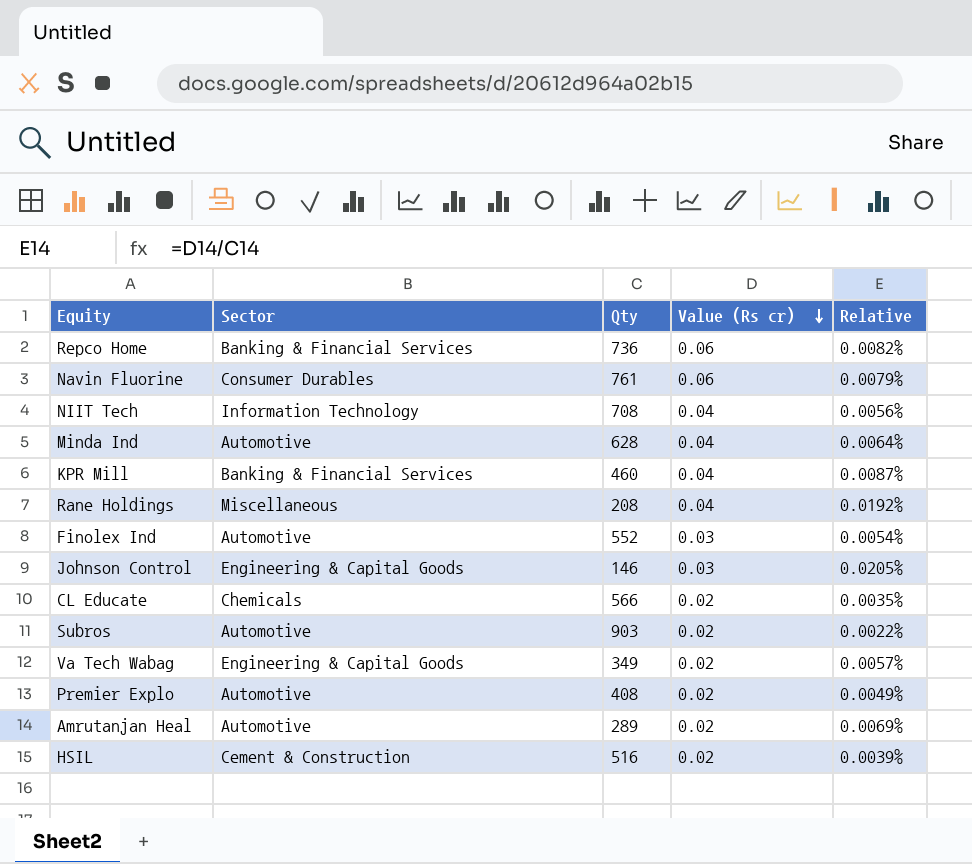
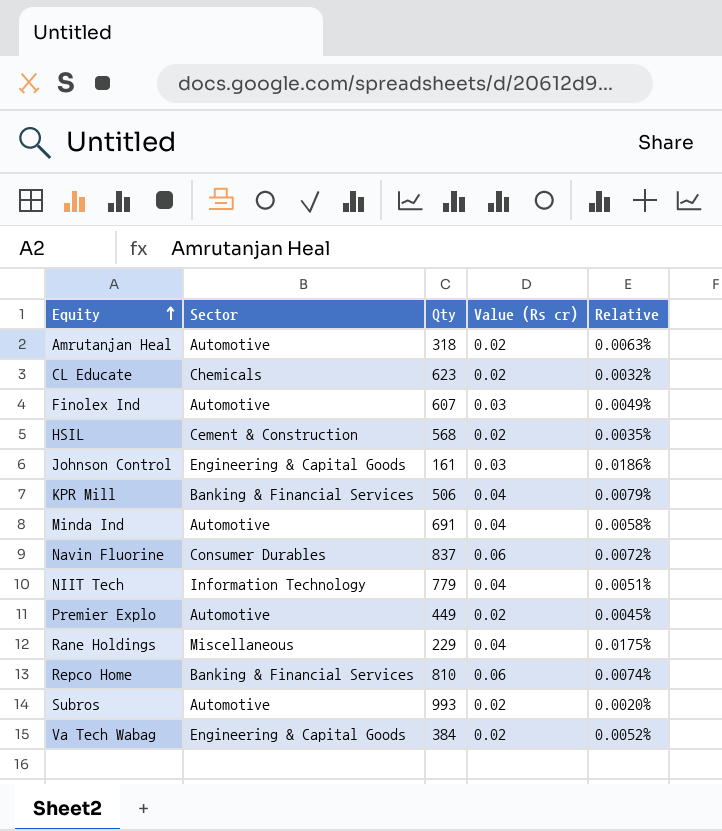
row order: Value (Rs cr) descending -> Equity ascending
Amrutanjan Heal | Qty: 289 -> 318
Amrutanjan Heal | Relative: 0.0069% -> 0.0063%
CL Educate | Qty: 566 -> 623
CL Educate | Relative: 0.0035% -> 0.0032%
Finolex Ind | Qty: 552 -> 607
Finolex Ind | Relative: 0.0054% -> 0.0049%
HSIL | Qty: 516 -> 568
HSIL | Relative: 0.0039% -> 0.0035%
Johnson Control | Qty: 146 -> 161
Johnson Control | Relative: 0.0205% -> 0.0186%
KPR Mill | Qty: 460 -> 506
KPR Mill | Relative: 0.0087% -> 0.0079%
Minda Ind | Qty: 628 -> 691
Minda Ind | Relative: 0.0064% -> 0.0058%
Navin Fluorine | Qty: 761 -> 837
Navin Fluorine | Relative: 0.0079% -> 0.0072%
NIIT Tech | Qty: 708 -> 779
NIIT Tech | Relative: 0.0056% -> 0.0051%
Premier Explo | Qty: 408 -> 449
Premier Explo | Relative: 0.0049% -> 0.0045%
Rane Holdings | Qty: 208 -> 229
Rane Holdings | Relative: 0.0192% -> 0.0175%
Repco Home | Qty: 736 -> 810
Repco Home | Relative: 0.0082% -> 0.0074%
Subros | Qty: 903 -> 993
Subros | Relative: 0.0022% -> 0.0020%
Va Tech Wabag | Qty: 349 -> 384
Va Tech Wabag | Relative: 0.0057% -> 0.0052%

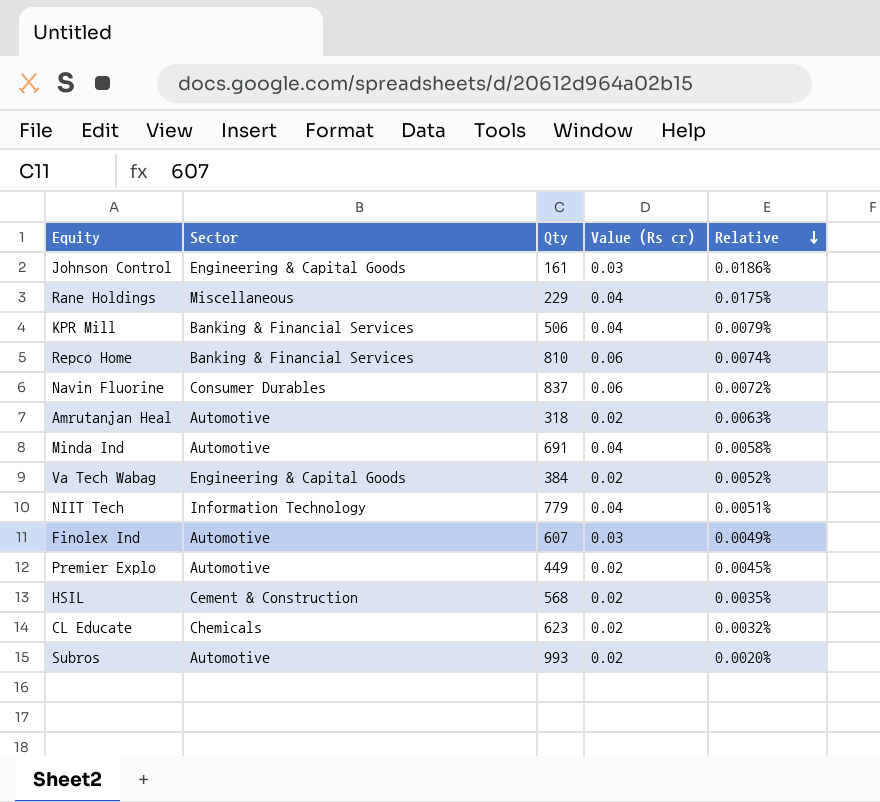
row order: Equity ascending -> Relative descending

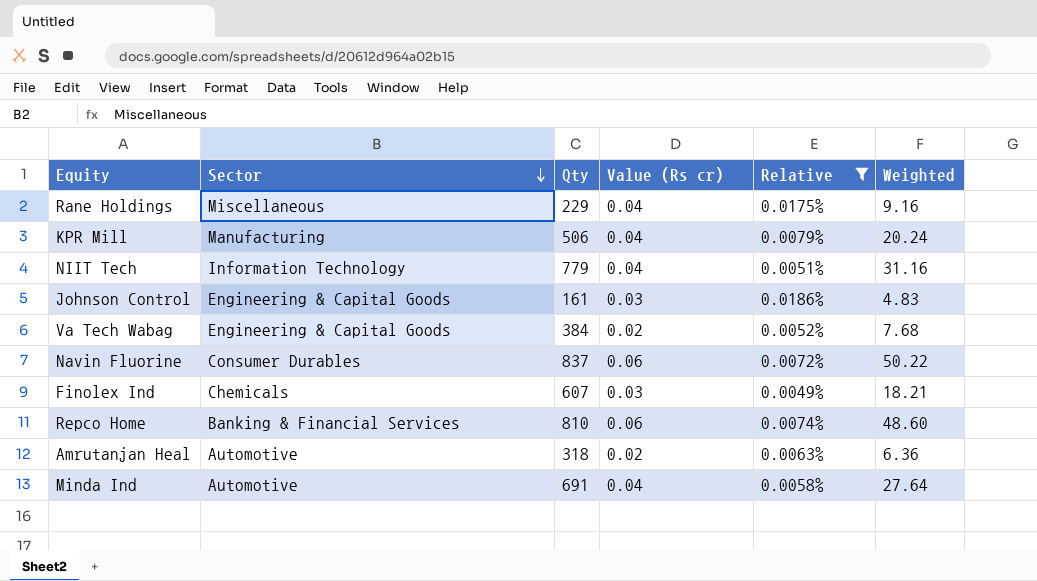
filter: none -> Relative >= 0.0049%
row order: Relative descending -> Sector descending
column Weighted | formula: none -> [Qty] * [Value (Rs cr)]
KPR Mill | Sector: Banking & Financial Services -> Manufacturing
Finolex Ind | Sector: Automotive -> Chemicals

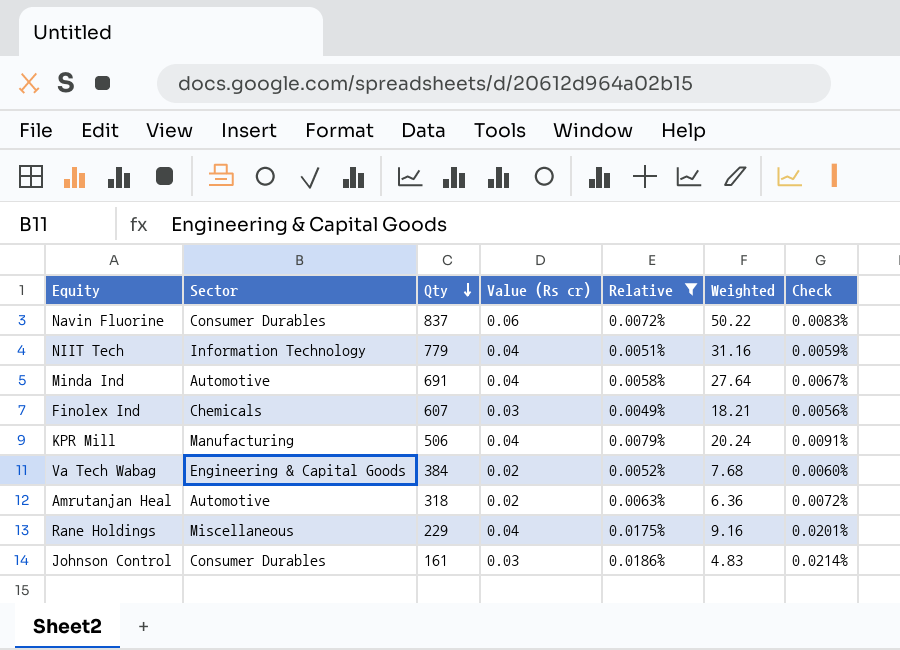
row order: Sector descending -> Qty descending
column Check | formula: none -> [Relative] * 1.15
row Repco Home: Banking & Financial Services | 810 | 0.06 | 0.0074% | 48.60 -> none
Johnson Control | Sector: Engineering & Capital Goods -> Consumer Durables

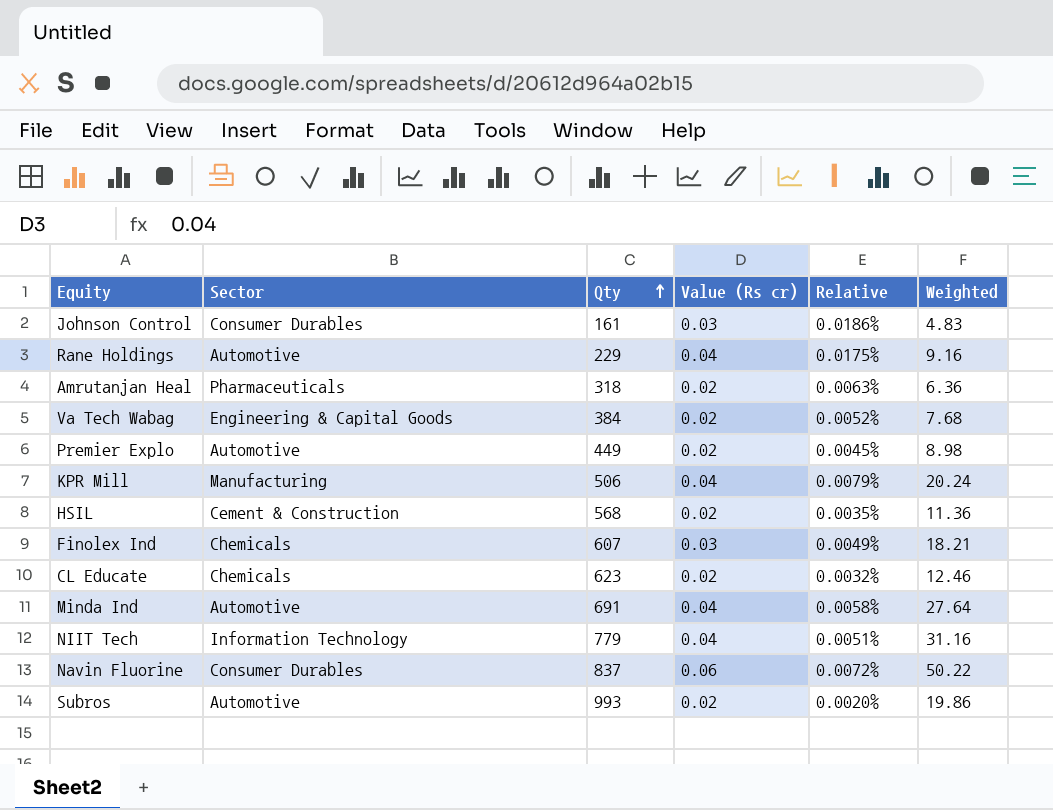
filter: Relative >= 0.0049% -> none
row order: Qty descending -> Qty ascending
column Check | formula: [Relative] * 1.15 -> none
Rane Holdings | Sector: Miscellaneous -> Automotive
Amrutanjan Heal | Sector: Automotive -> Pharmaceuticals

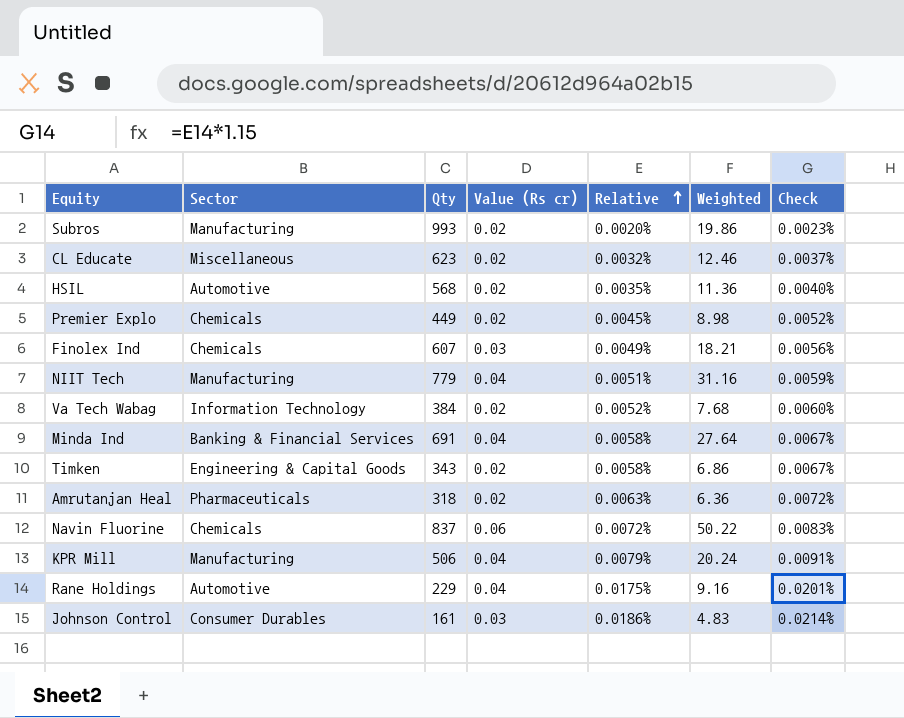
row order: Qty ascending -> Relative ascending
column Check | formula: none -> [Relative] * 1.15
Subros | Sector: Automotive -> Manufacturing
CL Educate | Sector: Chemicals -> Miscellaneous
HSIL | Sector: Cement & Construction -> Automotive
Premier Explo | Sector: Automotive -> Chemicals
NIIT Tech | Sector: Information Technology -> Manufacturing
Va Tech Wabag | Sector: Engineering & Capital Goods -> Information Technology
Minda Ind | Sector: Automotive -> Banking & Financial Services
row Timken: none -> Engineering & Capital Goods | 343 | 0.02 | 0.0058% | 6.86 | 0.0067%
Navin Fluorine | Sector: Consumer Durables -> Chemicals

